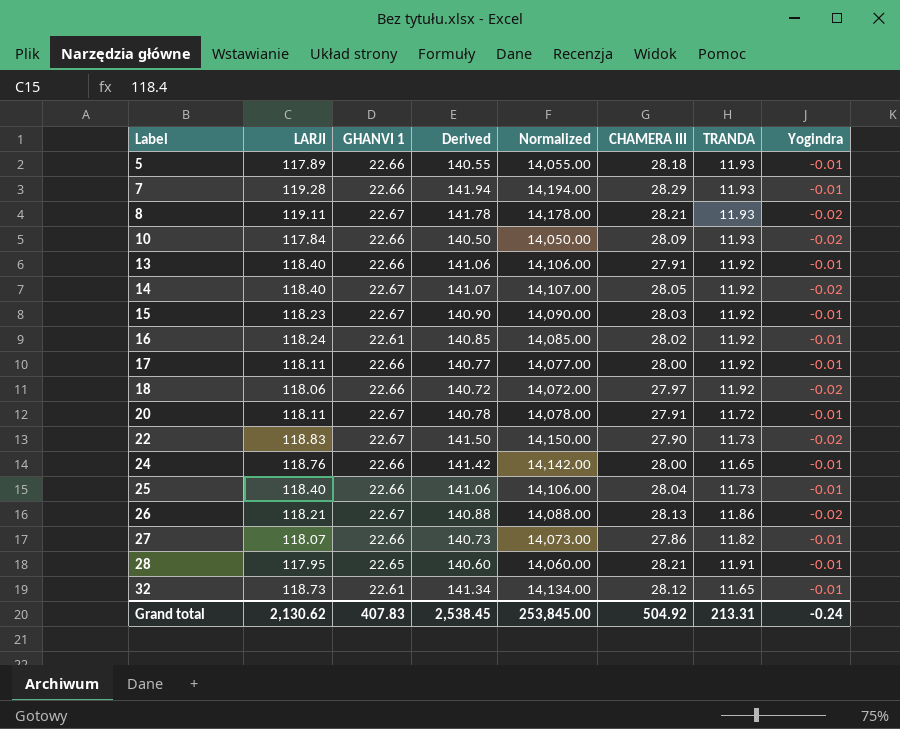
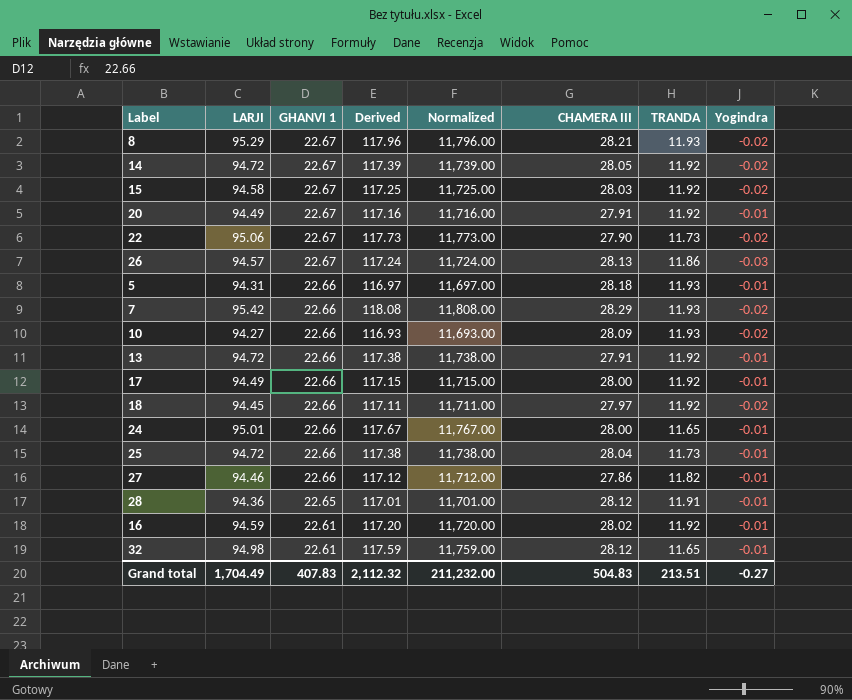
row order: Label ascending -> GHANVI 1 descending
8 | LARJI: 119.11 -> 95.29
8 | Derived: 141.78 -> 117.96
8 | Normalized: 14,178.00 -> 11,796.00
14 | LARJI: 118.40 -> 94.72
14 | Derived: 141.07 -> 117.39
14 | Normalized: 14,107.00 -> 11,739.00
15 | LARJI: 118.23 -> 94.58
15 | Derived: 140.90 -> 117.25
15 | Normalized: 14,090.00 -> 11,725.00
15 | Yogindra: -0.01 -> -0.02
20 | LARJI: 118.11 -> 94.49
20 | Derived: 140.78 -> 117.16
20 | Normalized: 14,078.00 -> 11,716.00
20 | TRANDA: 11.72 -> 11.92
22 | LARJI: 118.83 -> 95.06
22 | Derived: 141.50 -> 117.73
22 | Normalized: 14,150.00 -> 11,773.00
26 | LARJI: 118.21 -> 94.57
26 | Derived: 140.88 -> 117.24
26 | Normalized: 14,088.00 -> 11,724.00
26 | Yogindra: -0.02 -> -0.03
5 | LARJI: 117.89 -> 94.31
5 | Derived: 140.55 -> 116.97
5 | Normalized: 14,055.00 -> 11,697.00
7 | LARJI: 119.28 -> 95.42
7 | Derived: 141.94 -> 118.08
7 | Normalized: 14,194.00 -> 11,808.00
7 | Yogindra: -0.01 -> -0.02
10 | LARJI: 117.84 -> 94.27
10 | Derived: 140.50 -> 116.93
10 | Normalized: 14,050.00 -> 11,693.00
13 | LARJI: 118.40 -> 94.72
13 | Derived: 141.06 -> 117.38
13 | Normalized: 14,106.00 -> 11,738.00
17 | LARJI: 118.11 -> 94.49
17 | Derived: 140.77 -> 117.15
17 | Normalized: 14,077.00 -> 11,715.00
18 | LARJI: 118.06 -> 94.45
18 | Derived: 140.72 -> 117.11
18 | Normalized: 14,072.00 -> 11,711.00
24 | LARJI: 118.76 -> 95.01
24 | Derived: 141.42 -> 117.67
24 | Normalized: 14,142.00 -> 11,767.00
25 | LARJI: 118.40 -> 94.72
25 | Derived: 141.06 -> 117.38
25 | Normalized: 14,106.00 -> 11,738.00
27 | LARJI: 118.07 -> 94.46
27 | Derived: 140.73 -> 117.12
27 | Normalized: 14,073.00 -> 11,712.00
28 | LARJI: 117.95 -> 94.36
28 | Derived: 140.60 -> 117.01
28 | Normalized: 14,060.00 -> 11,701.00
28 | CHAMERA III: 28.21 -> 28.12
16 | LARJI: 118.24 -> 94.59
16 | Derived: 140.85 -> 117.20
16 | Normalized: 14,085.00 -> 11,720.00
32 | LARJI: 118.73 -> 94.98
32 | Derived: 141.34 -> 117.59
32 | Normalized: 14,134.00 -> 11,759.00
Grand total | LARJI: 2,130.62 -> 1,704.49
Grand total | Derived: 2,538.45 -> 2,112.32
Grand total | Normalized: 253,845.00 -> 211,232.00
Grand total | CHAMERA III: 504.92 -> 504.83
Grand total | TRANDA: 213.31 -> 213.51
Grand total | Yogindra: -0.24 -> -0.27

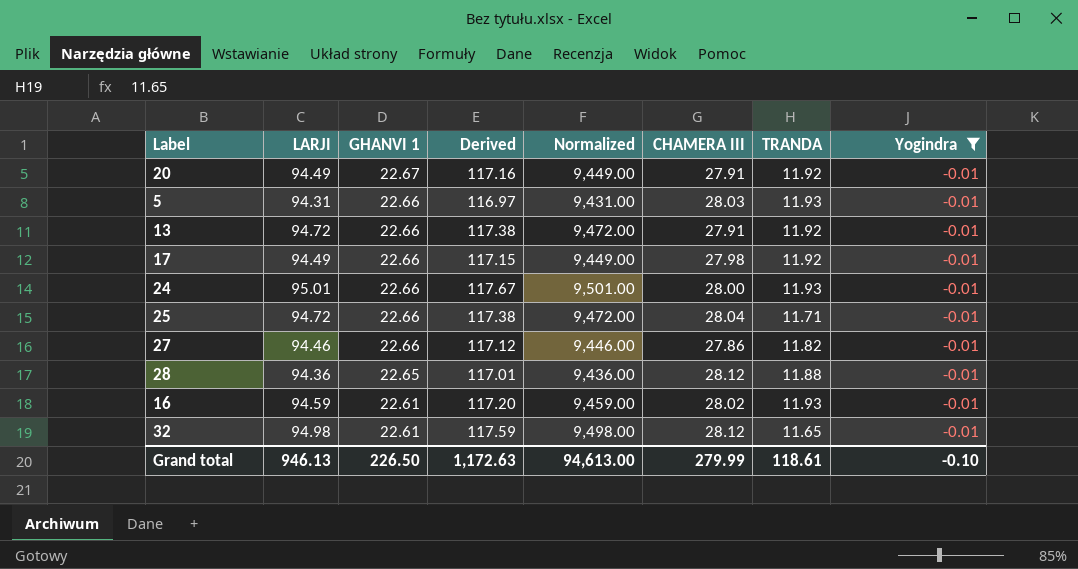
filter: none -> Yogindra = -0.01
column Normalized | formula: [Derived] * 100 -> [LARJI] * 100
5 | CHAMERA III: 28.18 -> 28.03
17 | CHAMERA III: 28.00 -> 27.98
24 | TRANDA: 11.65 -> 11.93
25 | TRANDA: 11.73 -> 11.71
28 | TRANDA: 11.91 -> 11.88
16 | TRANDA: 11.92 -> 11.93
Grand total | LARJI: 1,704.49 -> 946.13
Grand total | GHANVI 1: 407.83 -> 226.50
Grand total | Derived: 2,112.32 -> 1,172.63
Grand total | Normalized: 211,232.00 -> 94,613.00
Grand total | CHAMERA III: 504.83 -> 279.99
Grand total | TRANDA: 213.51 -> 118.61
Grand total | Yogindra: -0.27 -> -0.10

